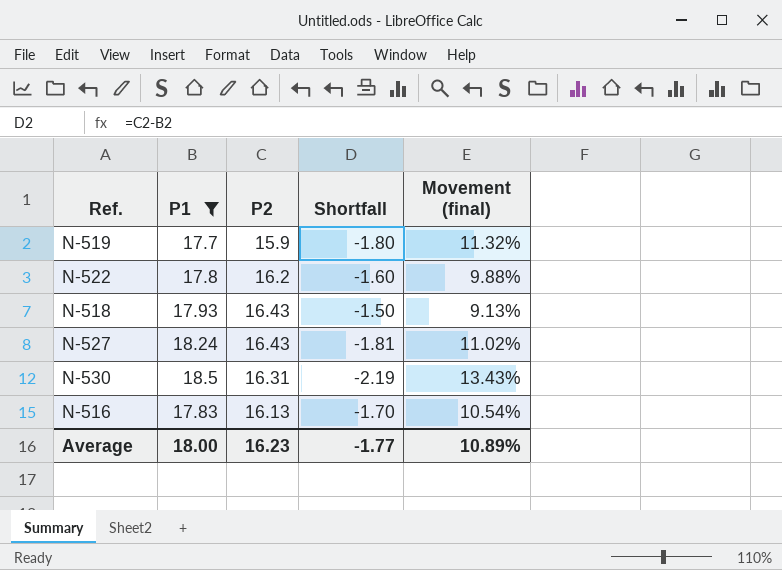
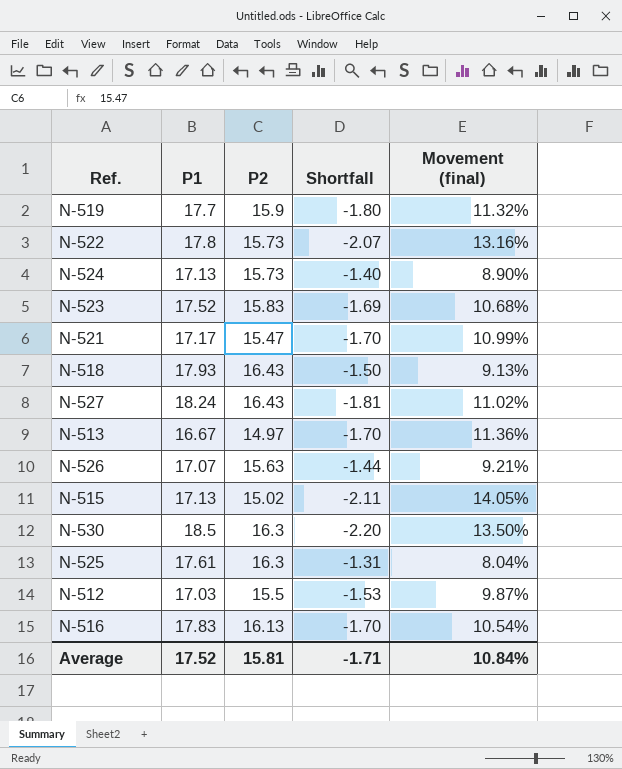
filter: P1 >= 17.7 -> none
N-522 | P2: 16.2 -> 15.73
N-522 | Shortfall: -1.60 -> -2.07
N-522 | Movement (final): 9.88% -> 13.16%
N-530 | P2: 16.31 -> 16.3
N-530 | Shortfall: -2.19 -> -2.20
N-530 | Movement (final): 13.43% -> 13.50%
Average | P1: 18.00 -> 17.52
Average | P2: 16.23 -> 15.81
Average | Shortfall: -1.77 -> -1.71
Average | Movement (final): 10.89% -> 10.84%

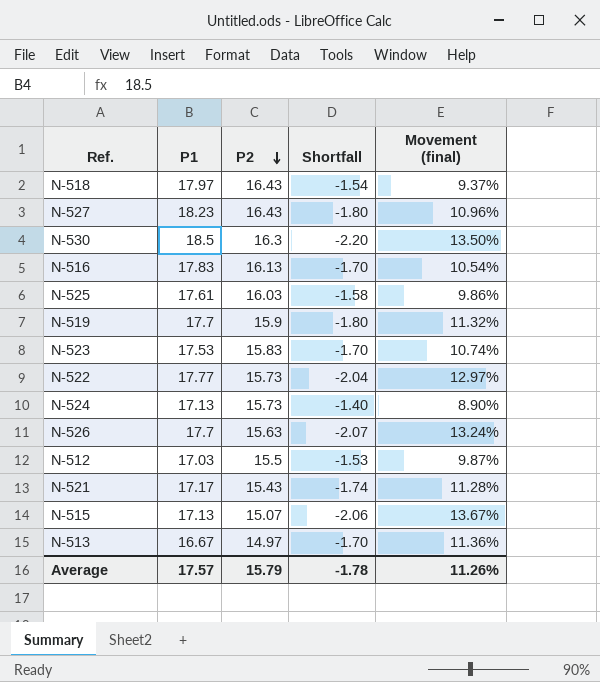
row order: none -> P2 descending
N-518 | P1: 17.93 -> 17.97
N-518 | Shortfall: -1.50 -> -1.54
N-518 | Movement (final): 9.13% -> 9.37%
N-527 | P1: 18.24 -> 18.23
N-527 | Shortfall: -1.81 -> -1.80
N-527 | Movement (final): 11.02% -> 10.96%
N-525 | P2: 16.3 -> 16.03
N-525 | Shortfall: -1.31 -> -1.58
N-525 | Movement (final): 8.04% -> 9.86%
N-523 | P1: 17.52 -> 17.53
N-523 | Shortfall: -1.69 -> -1.70
N-523 | Movement (final): 10.68% -> 10.74%
N-522 | P1: 17.8 -> 17.77
N-522 | Shortfall: -2.07 -> -2.04
N-522 | Movement (final): 13.16% -> 12.97%
N-526 | P1: 17.07 -> 17.7
N-526 | Shortfall: -1.44 -> -2.07
N-526 | Movement (final): 9.21% -> 13.24%
N-521 | P2: 15.47 -> 15.43
N-521 | Shortfall: -1.70 -> -1.74
N-521 | Movement (final): 10.99% -> 11.28%
N-515 | P2: 15.02 -> 15.07
N-515 | Shortfall: -2.11 -> -2.06
N-515 | Movement (final): 14.05% -> 13.67%
Average | P1: 17.52 -> 17.57
Average | P2: 15.81 -> 15.79
Average | Shortfall: -1.71 -> -1.78
Average | Movement (final): 10.84% -> 11.26%

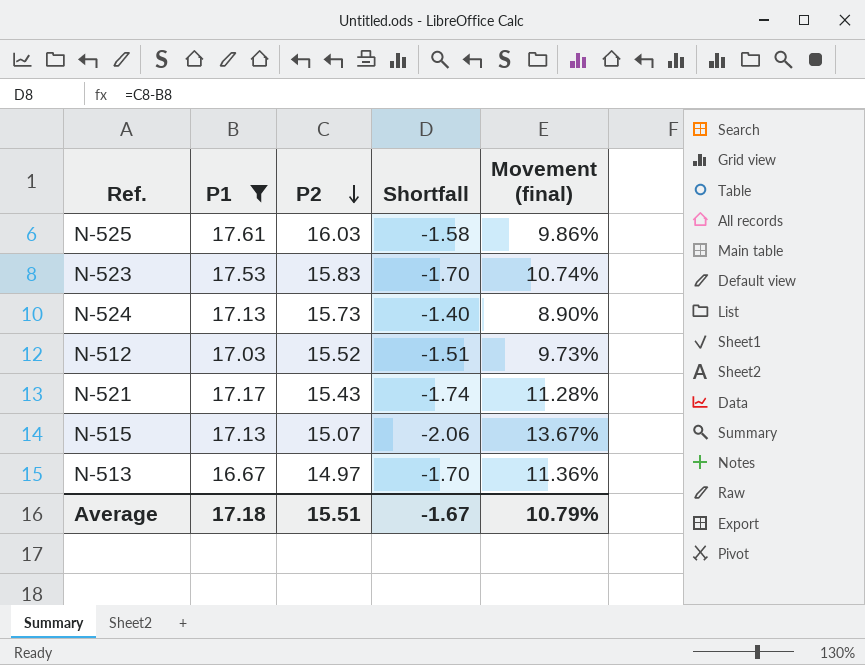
filter: none -> P1 <= 17.61
N-512 | P2: 15.5 -> 15.52
N-512 | Shortfall: -1.53 -> -1.51
N-512 | Movement (final): 9.87% -> 9.73%
Average | P1: 17.57 -> 17.18
Average | P2: 15.79 -> 15.51
Average | Shortfall: -1.78 -> -1.67
Average | Movement (final): 11.26% -> 10.79%

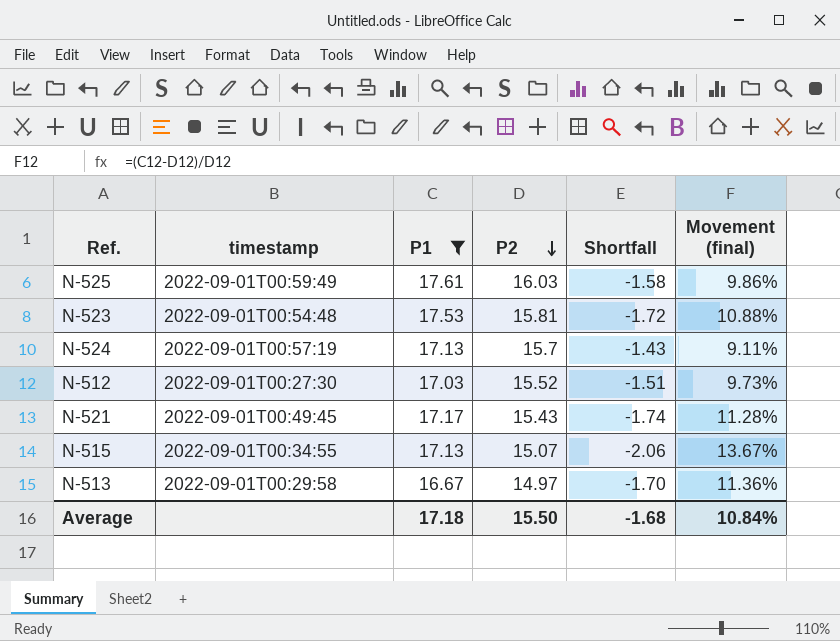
column timestamp | position: none -> 2
N-523 | P2: 15.83 -> 15.81
N-523 | Shortfall: -1.70 -> -1.72
N-523 | Movement (final): 10.74% -> 10.88%
N-524 | P2: 15.73 -> 15.7
N-524 | Shortfall: -1.40 -> -1.43
N-524 | Movement (final): 8.90% -> 9.11%
Average | P2: 15.51 -> 15.50
Average | Shortfall: -1.67 -> -1.68
Average | Movement (final): 10.79% -> 10.84%

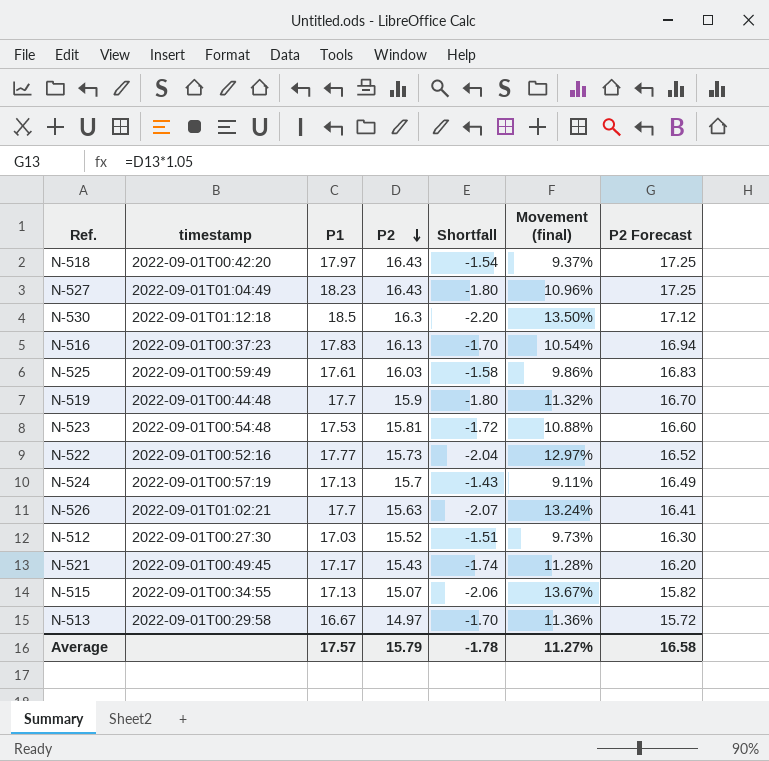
filter: P1 <= 17.61 -> none
column P2 Forecast | formula: none -> [P2] * 1.05
Average | P1: 17.18 -> 17.57
Average | P2: 15.50 -> 15.79
Average | Shortfall: -1.68 -> -1.78
Average | Movement (final): 10.84% -> 11.27%

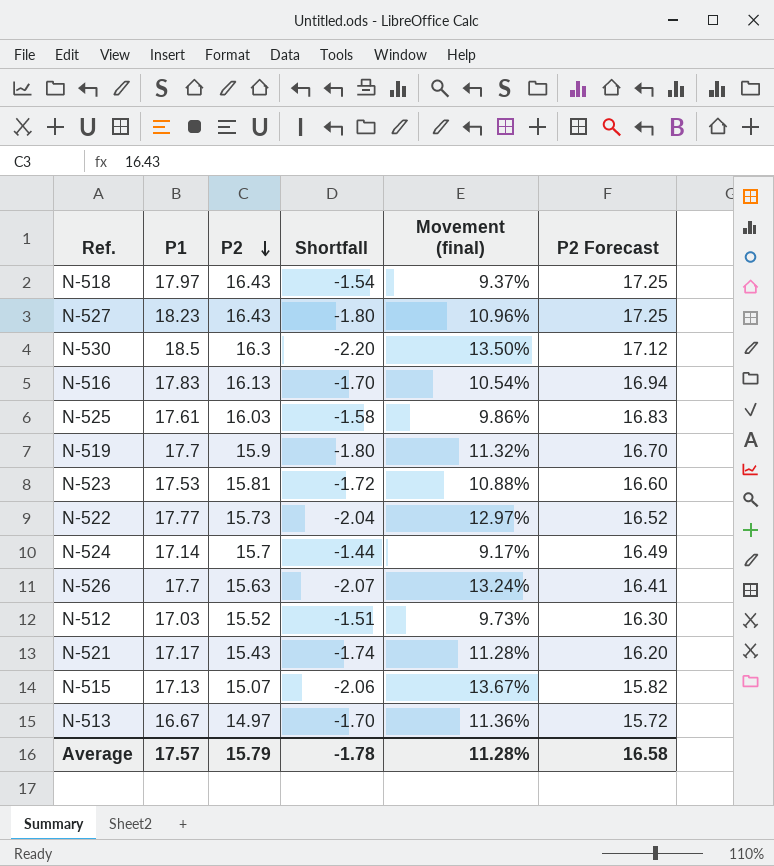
column timestamp | position: 2 -> none
N-524 | P1: 17.13 -> 17.14
N-524 | Shortfall: -1.43 -> -1.44
N-524 | Movement (final): 9.11% -> 9.17%
Average | Movement (final): 11.27% -> 11.28%

